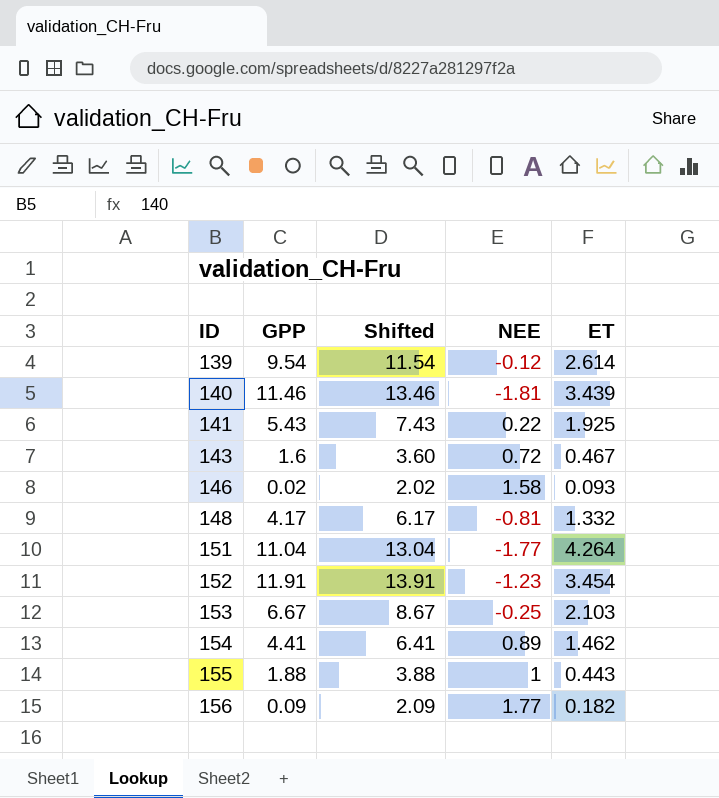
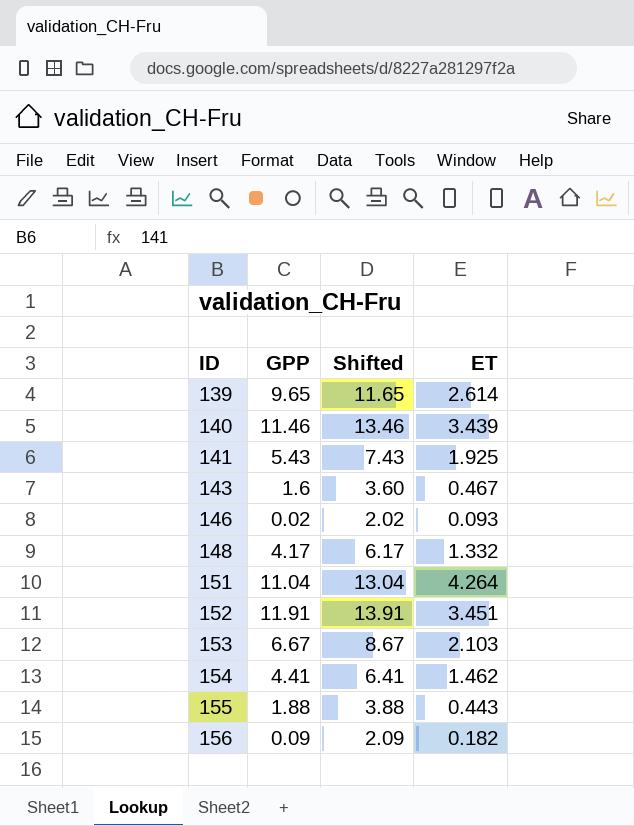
column NEE | position: 4 -> none
139 | GPP: 9.54 -> 9.65
139 | Shifted: 11.54 -> 11.65
152 | ET: 3.454 -> 3.451

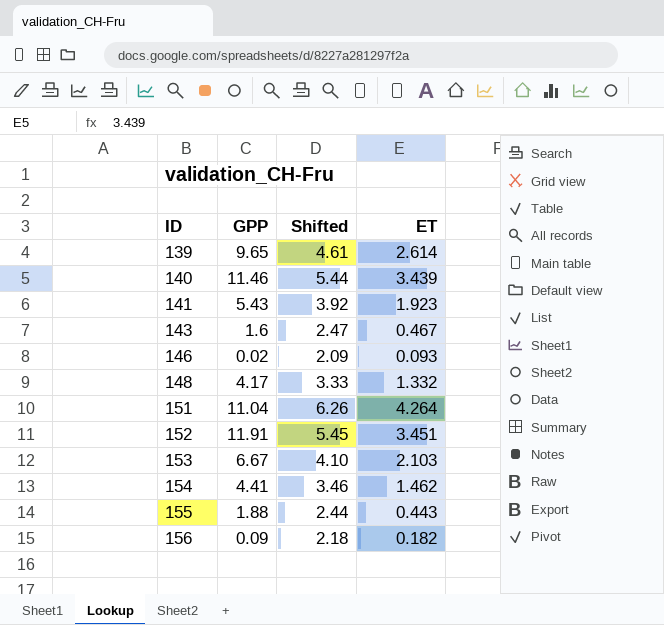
column Shifted | formula: [GPP] + 2 -> [ET] + 2
141 | ET: 1.925 -> 1.923

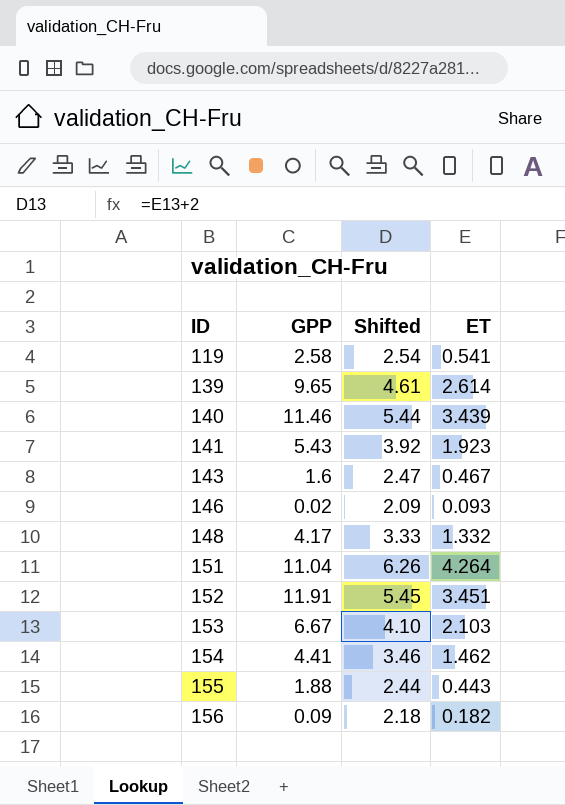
row 119: none -> 2.58 | 2.54 | 0.541

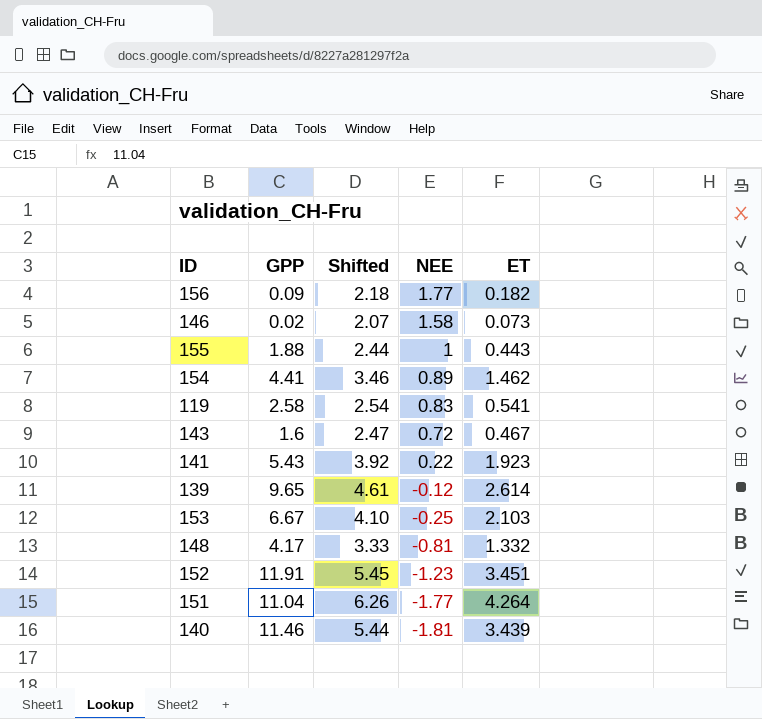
row order: ID ascending -> NEE descending
column NEE | position: none -> 4
146 | Shifted: 2.09 -> 2.07
146 | ET: 0.093 -> 0.073

